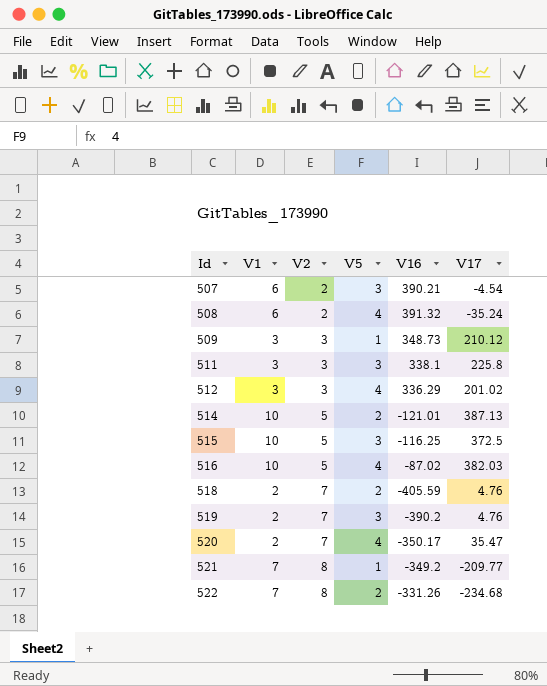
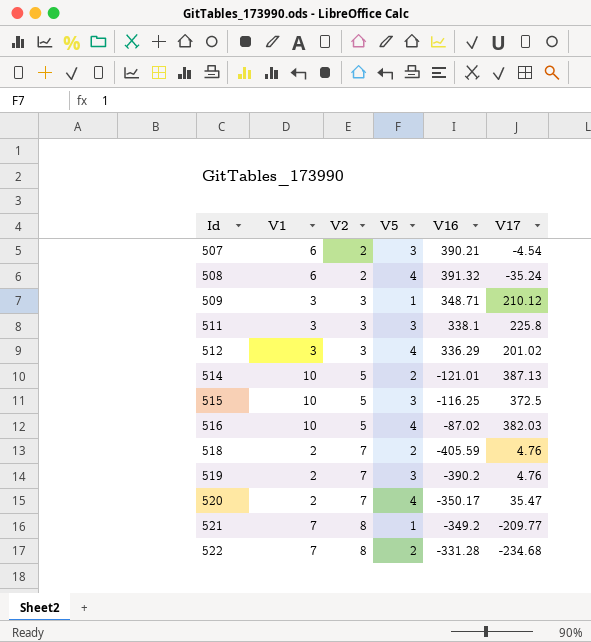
509 | V16: 348.73 -> 348.71
522 | V16: -331.26 -> -331.28

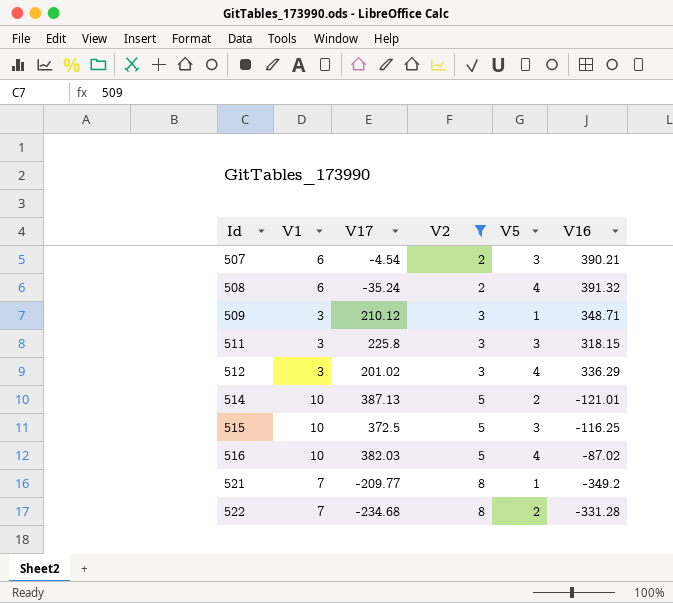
filter: none -> V2 != 7
column V17 | position: 6 -> 3
511 | V16: 338.1 -> 318.15

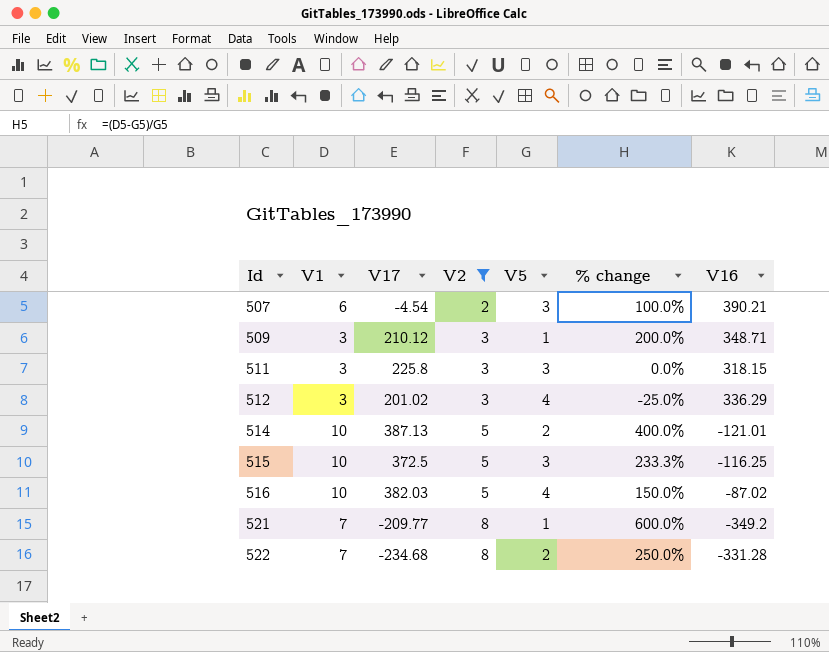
column % change | formula: none -> ([V1] - [V5]) / [V5]
row 508: 6 | -35.24 | 2 | 4 | 391.32 -> none

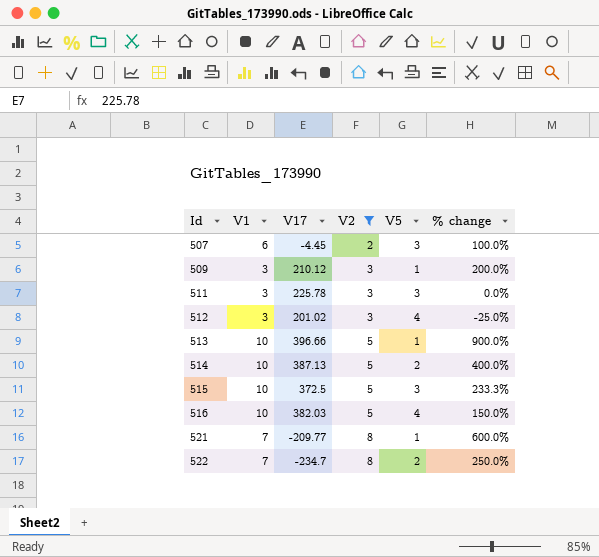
column V16 | position: 7 -> none
507 | V17: -4.54 -> -4.45
511 | V17: 225.8 -> 225.78
row 513: none -> 10 | 396.66 | 5 | 1 | 900.0%
522 | V17: -234.68 -> -234.7

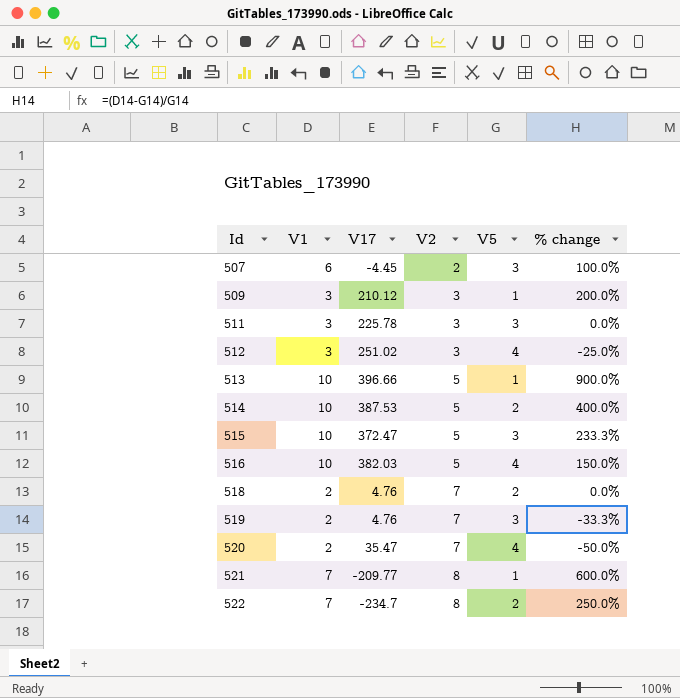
filter: V2 != 7 -> none
512 | V17: 201.02 -> 251.02
514 | V17: 387.13 -> 387.53
515 | V17: 372.5 -> 372.47

